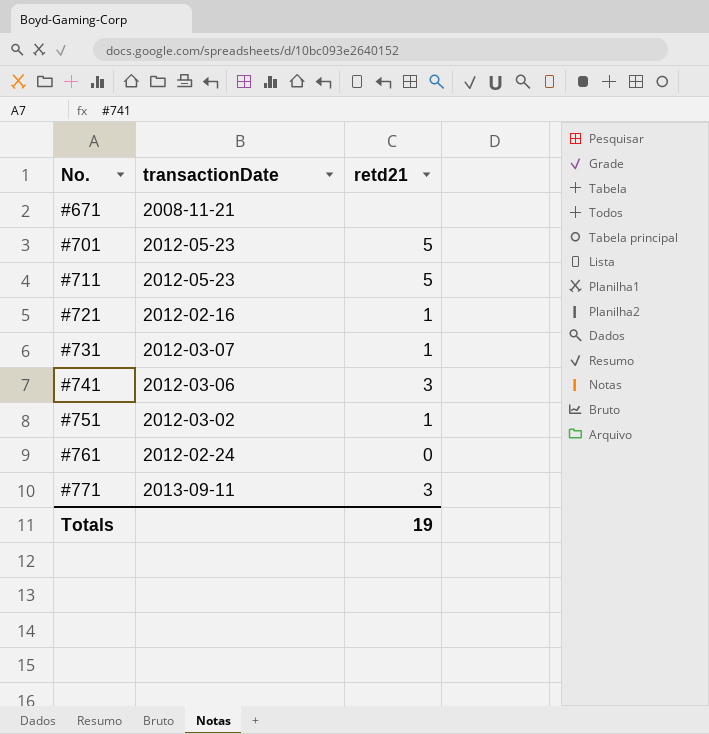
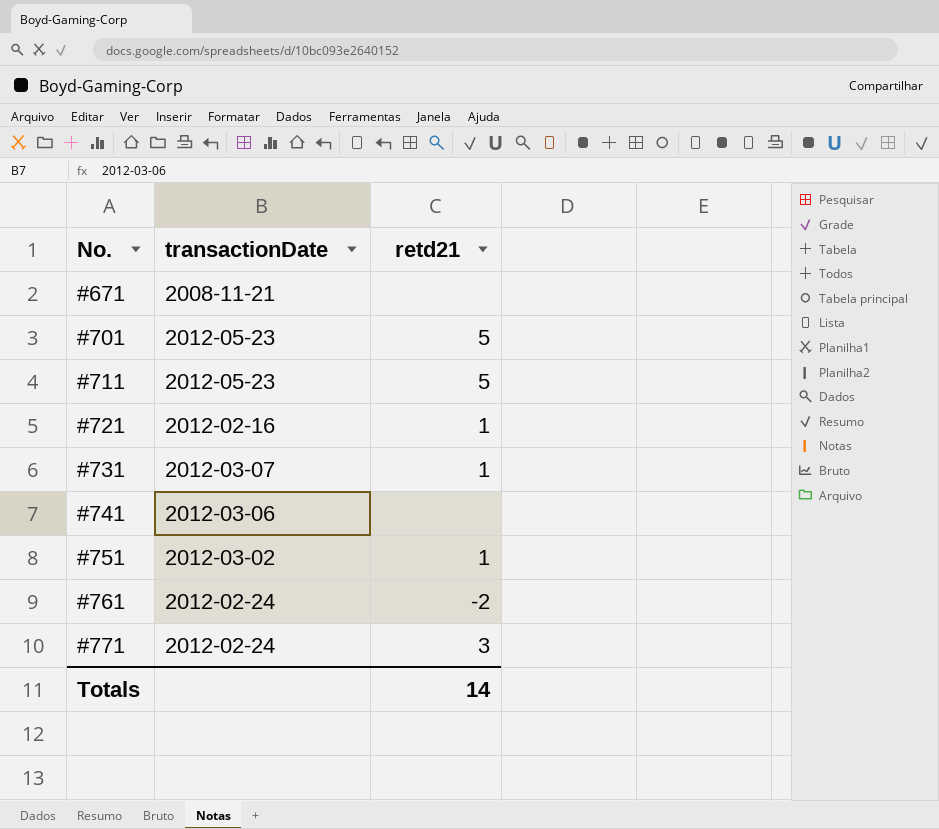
#741 | retd21: 3 -> none
#761 | retd21: 0 -> -2
#771 | transactionDate: 2013-09-11 -> 2012-02-24
Totals | retd21: 19 -> 14

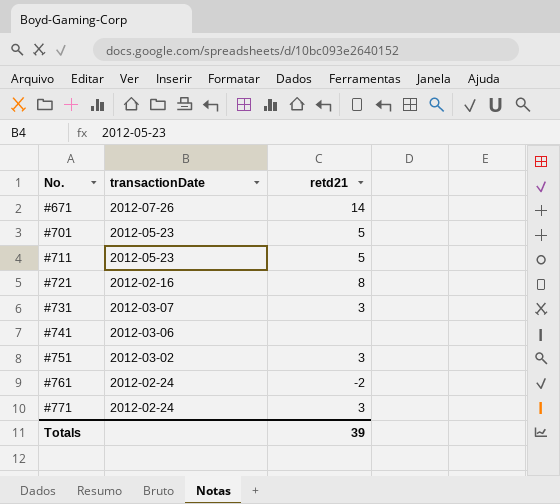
#671 | transactionDate: 2008-11-21 -> 2012-07-26
#671 | retd21: none -> 14
#721 | retd21: 1 -> 8
#731 | retd21: 1 -> 3
#751 | retd21: 1 -> 3
Totals | retd21: 14 -> 39

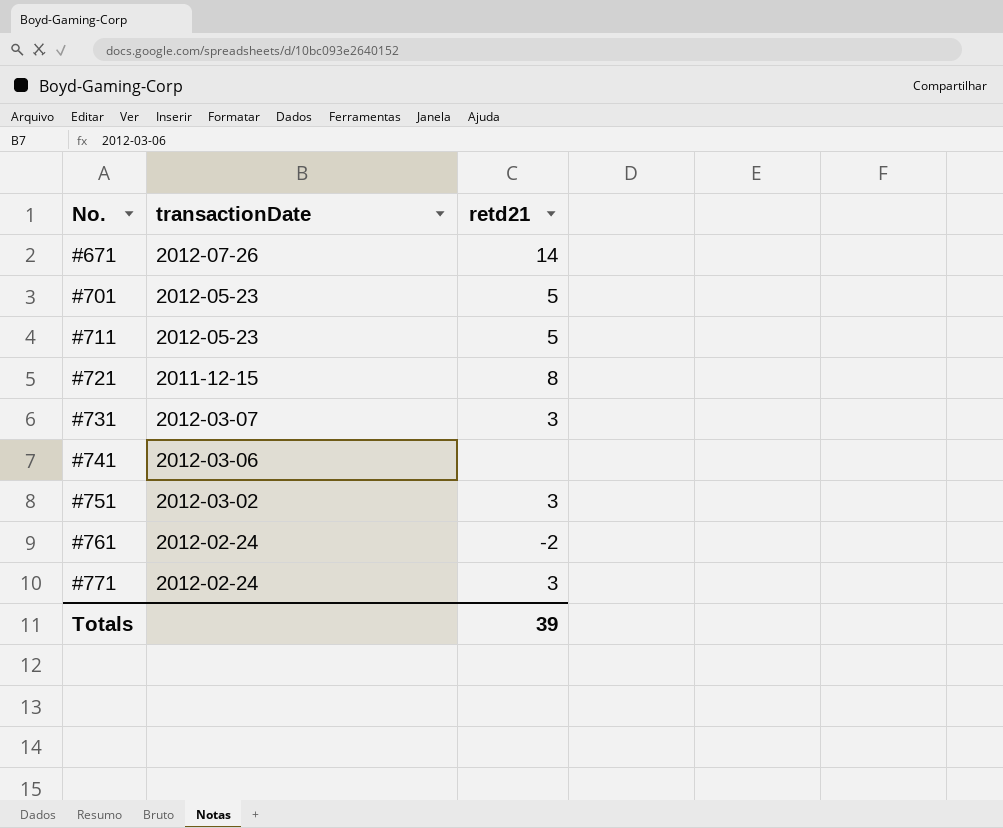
#721 | transactionDate: 2012-02-16 -> 2011-12-15

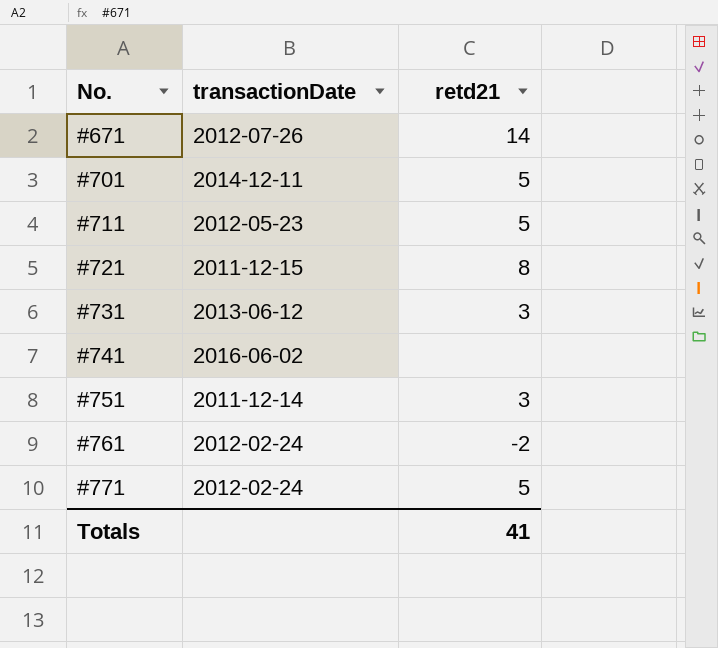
#701 | transactionDate: 2012-05-23 -> 2014-12-11
#731 | transactionDate: 2012-03-07 -> 2013-06-12
#741 | transactionDate: 2012-03-06 -> 2016-06-02
#751 | transactionDate: 2012-03-02 -> 2011-12-14
#771 | retd21: 3 -> 5
Totals | retd21: 39 -> 41

